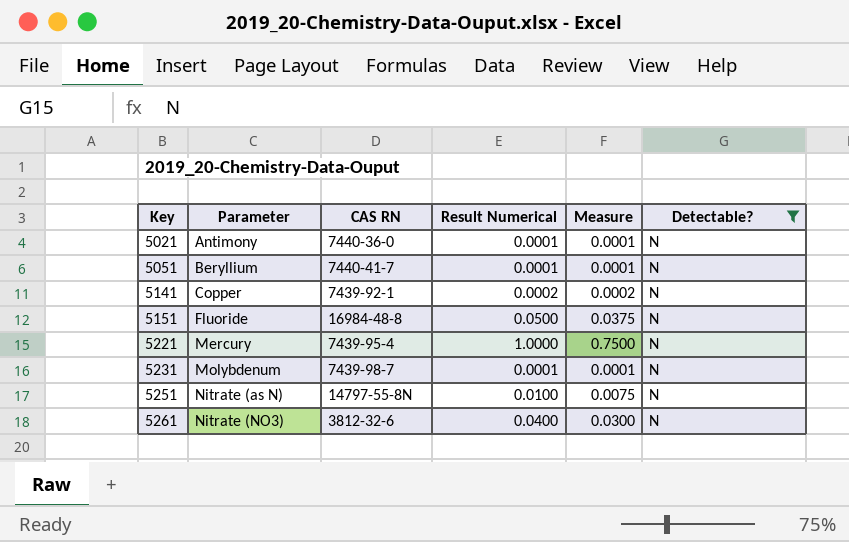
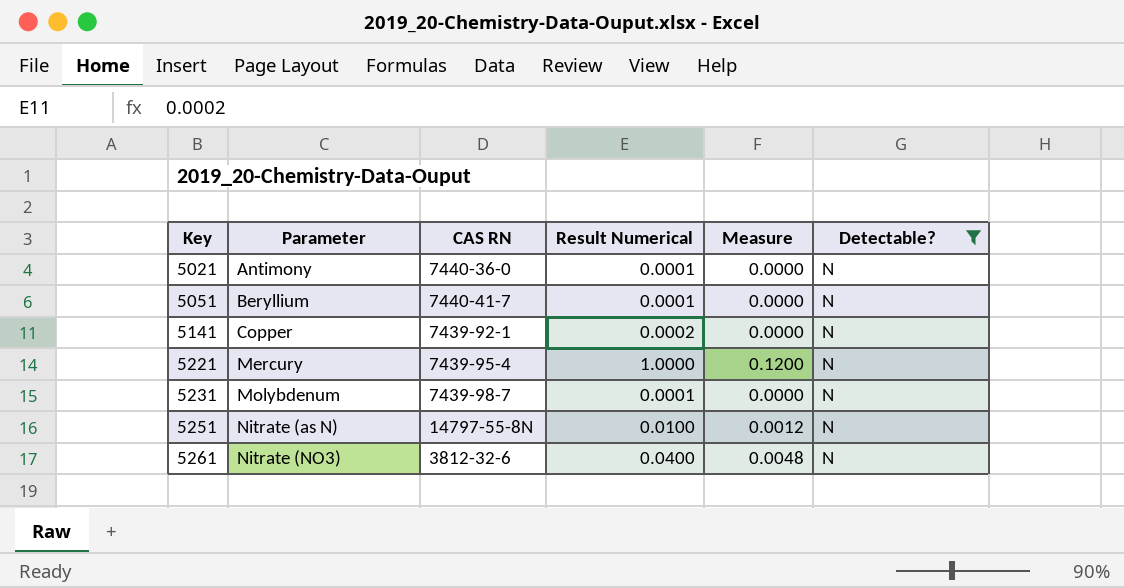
column Measure | formula: [Result Numerical] * 0.75 -> [Result Numerical] * 0.12
row 5151: Fluoride | 16984-48-8 | 0.0500 | 0.0375 | N -> none

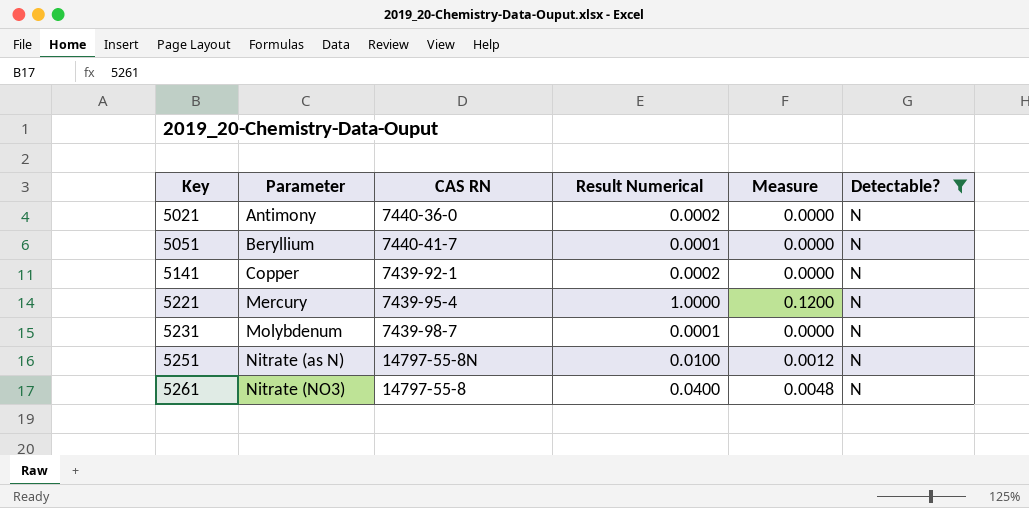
5021 | Result Numerical: 0.0001 -> 0.0002
5261 | CAS RN: 3812-32-6 -> 14797-55-8

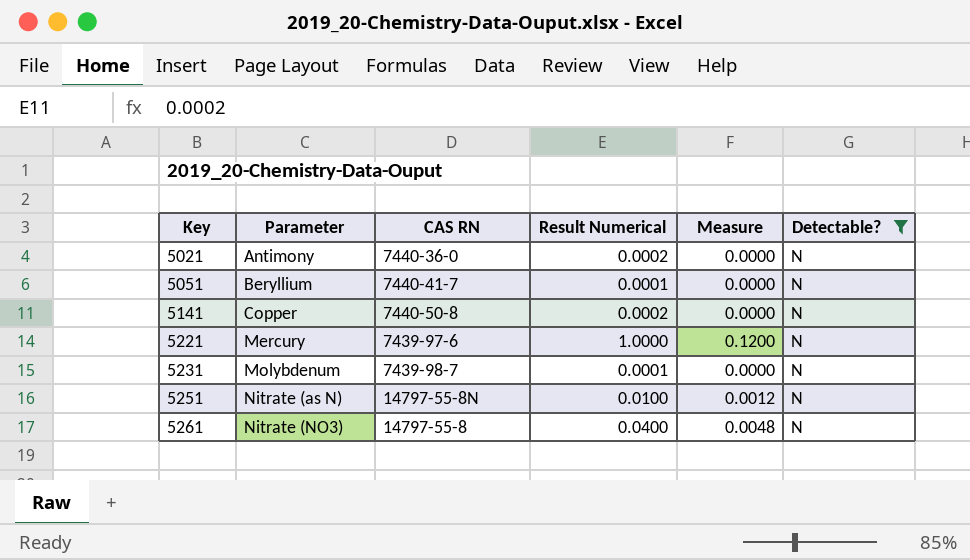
5141 | CAS RN: 7439-92-1 -> 7440-50-8
5221 | CAS RN: 7439-95-4 -> 7439-97-6

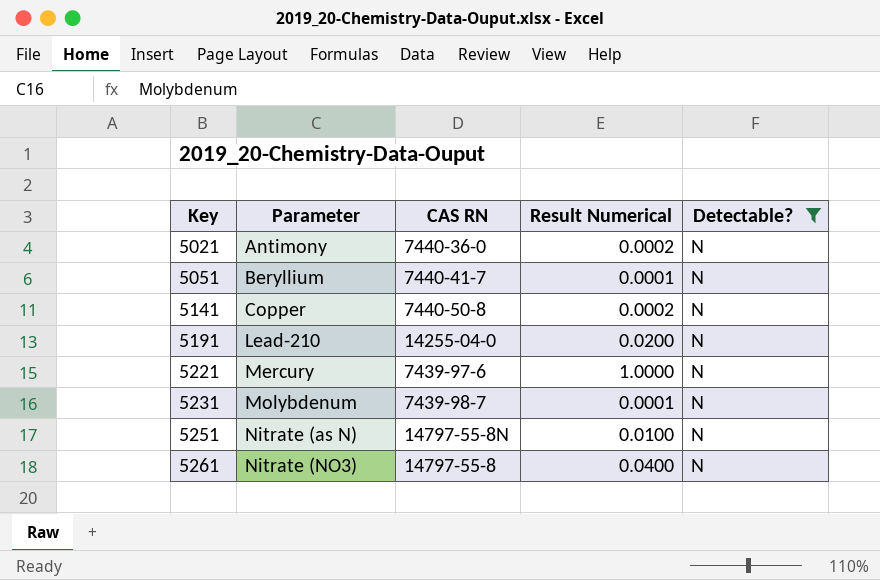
column Measure | formula: [Result Numerical] * 0.12 -> none
row 5191: none -> Lead-210 | 14255-04-0 | 0.0200 | N

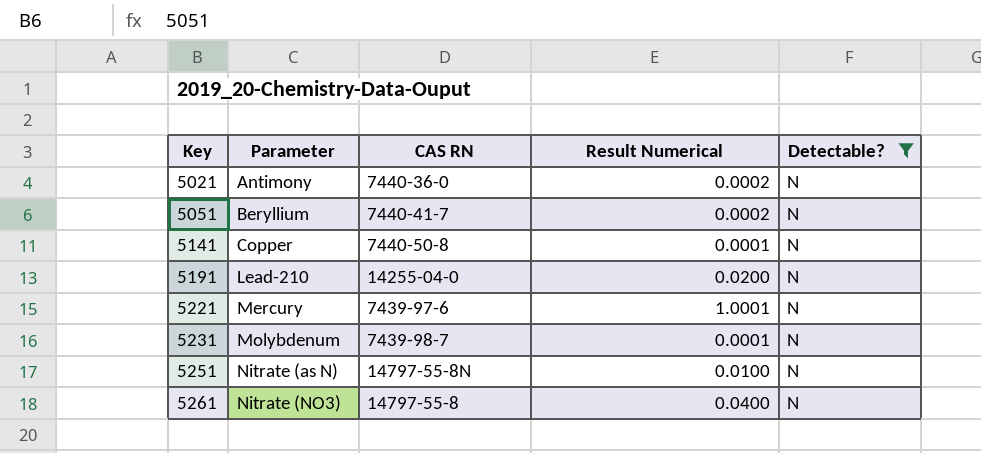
5051 | Result Numerical: 0.0001 -> 0.0002
5141 | Result Numerical: 0.0002 -> 0.0001
5221 | Result Numerical: 1.0000 -> 1.0001

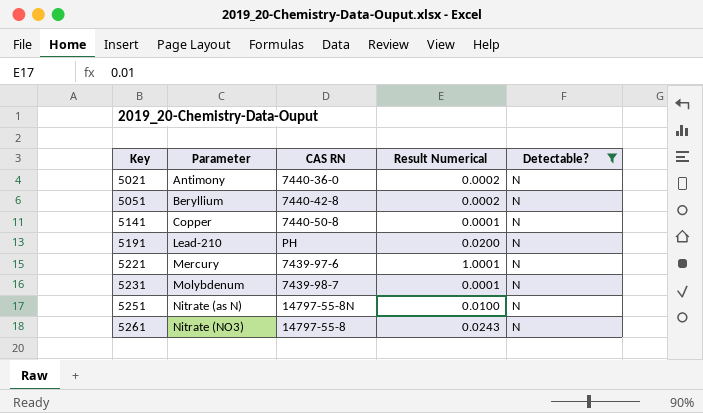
5051 | CAS RN: 7440-41-7 -> 7440-42-8
5191 | CAS RN: 14255-04-0 -> PH
5261 | Result Numerical: 0.0400 -> 0.0243

